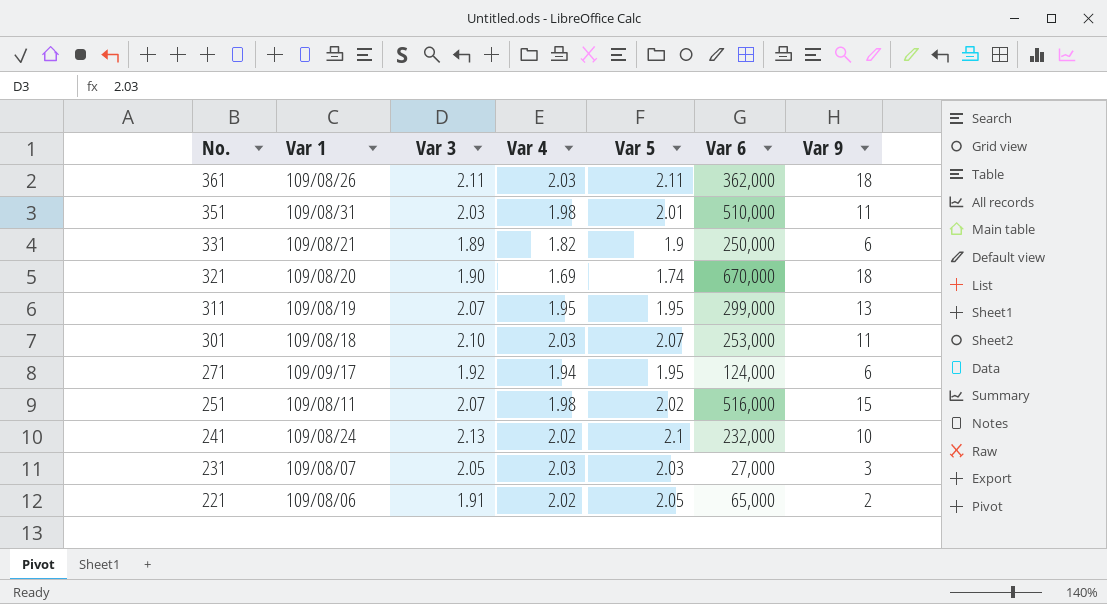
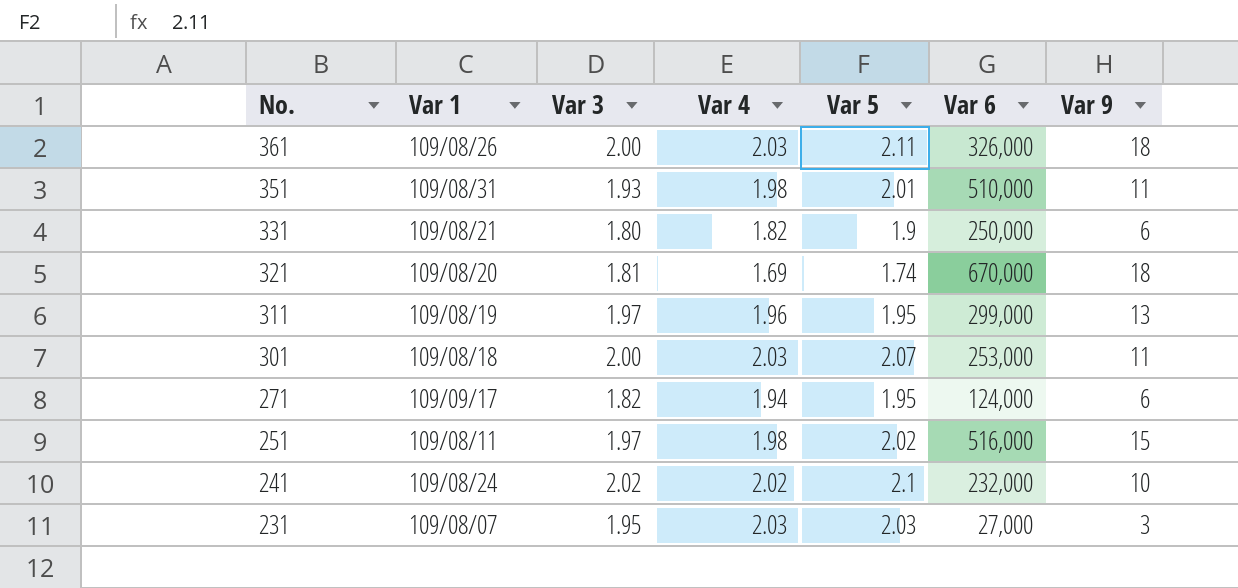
row 221: 109/08/06 | 1.91 | 2.02 | 2.05 | 65,000 | 2 -> none
361 | Var 3: 2.11 -> 2.00
361 | Var 6: 362,000 -> 326,000
351 | Var 3: 2.03 -> 1.93
331 | Var 3: 1.89 -> 1.80
321 | Var 3: 1.90 -> 1.81
311 | Var 3: 2.07 -> 1.97
311 | Var 4: 1.95 -> 1.96
301 | Var 3: 2.10 -> 2.00
271 | Var 3: 1.92 -> 1.82
251 | Var 3: 2.07 -> 1.97
241 | Var 3: 2.13 -> 2.02
231 | Var 3: 2.05 -> 1.95

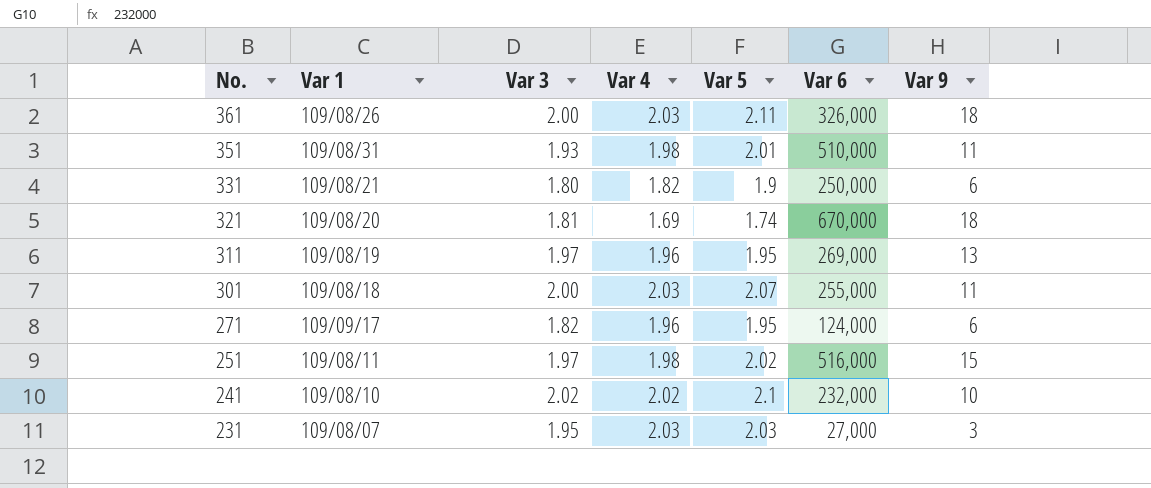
311 | Var 6: 299,000 -> 269,000
301 | Var 6: 253,000 -> 255,000
271 | Var 4: 1.94 -> 1.96
241 | Var 1: 109/08/24 -> 109/08/10

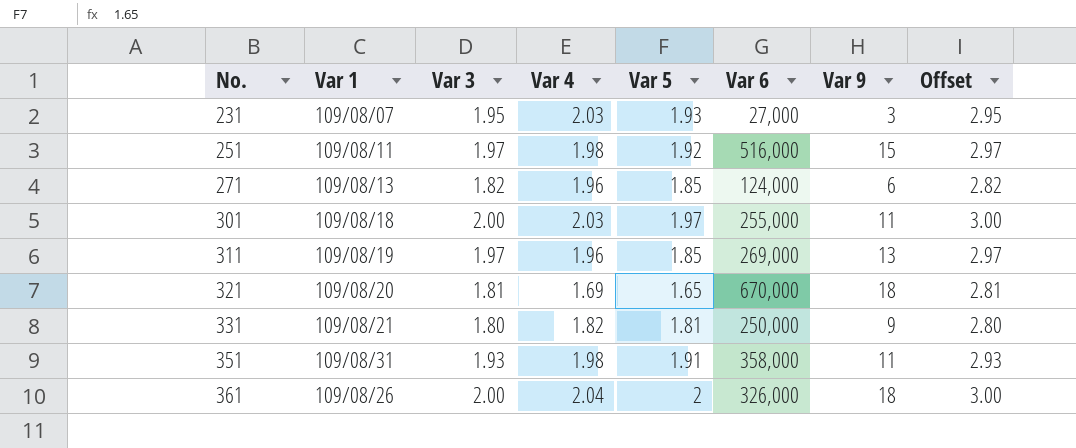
row order: No. descending -> No. ascending
column Offset | formula: none -> [Var 3] + 1
row 241: 109/08/10 | 2.02 | 2.02 | 2.1 | 232,000 | 10 -> none
231 | Var 5: 2.03 -> 1.93
251 | Var 5: 2.02 -> 1.92
271 | Var 1: 109/09/17 -> 109/08/13
271 | Var 5: 1.95 -> 1.85
301 | Var 5: 2.07 -> 1.97
311 | Var 5: 1.95 -> 1.85
321 | Var 5: 1.74 -> 1.65
331 | Var 5: 1.9 -> 1.81
331 | Var 9: 6 -> 9
351 | Var 5: 2.01 -> 1.91
351 | Var 6: 510,000 -> 358,000
361 | Var 4: 2.03 -> 2.04
361 | Var 5: 2.11 -> 2

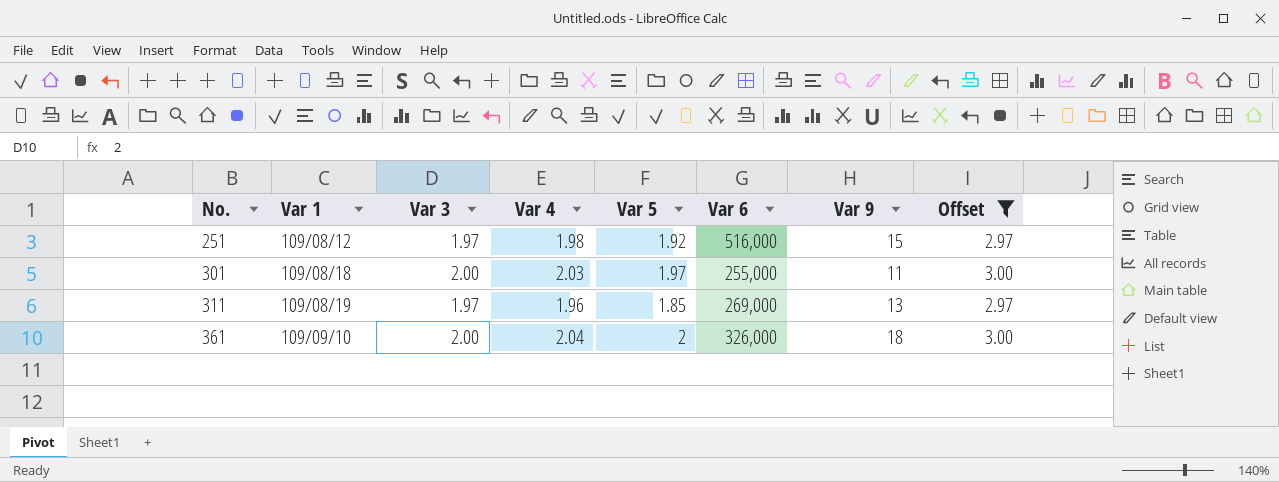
filter: none -> Offset >= 2.97
251 | Var 1: 109/08/11 -> 109/08/12
361 | Var 1: 109/08/26 -> 109/09/10

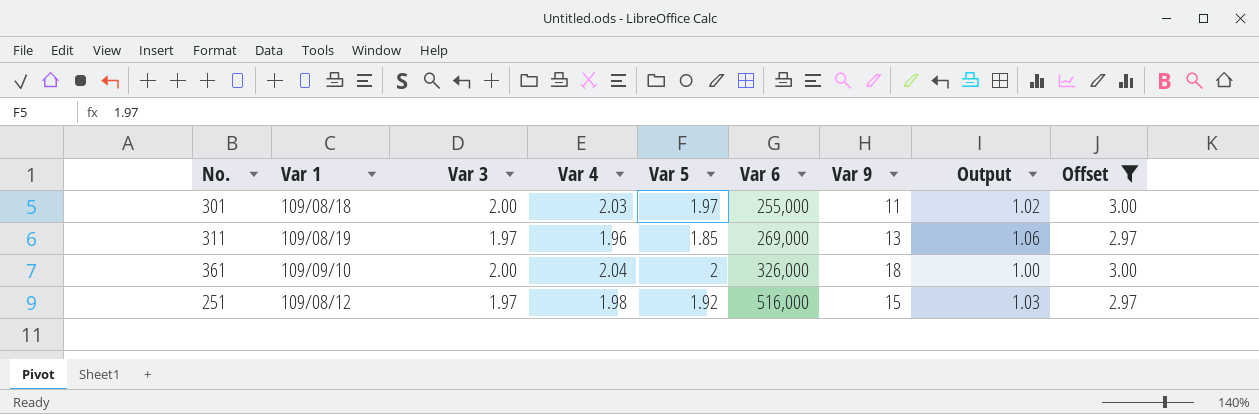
row order: No. ascending -> Var 6 ascending
column Output | formula: none -> [Var 3] / [Var 5]

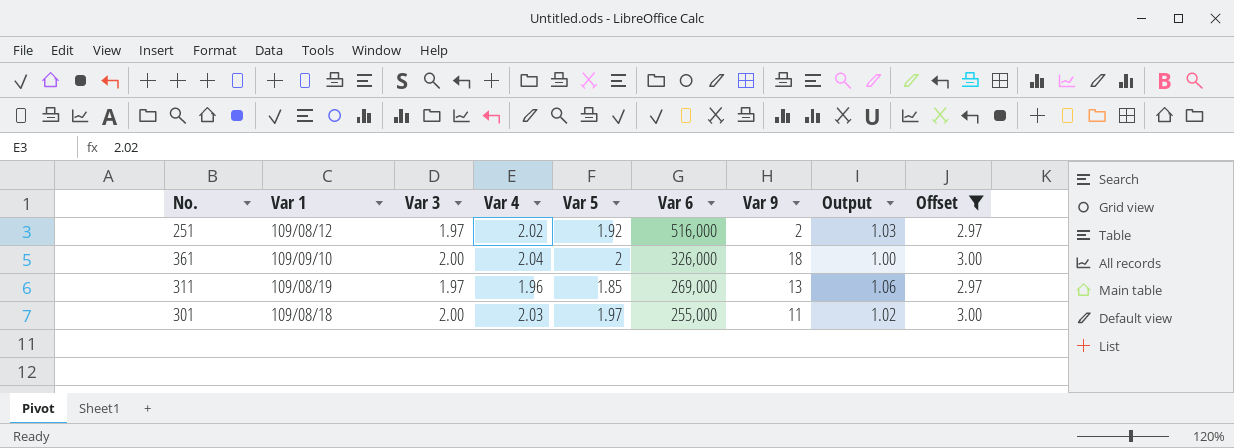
row order: Var 6 ascending -> Var 6 descending
251 | Var 4: 1.98 -> 2.02
251 | Var 9: 15 -> 2

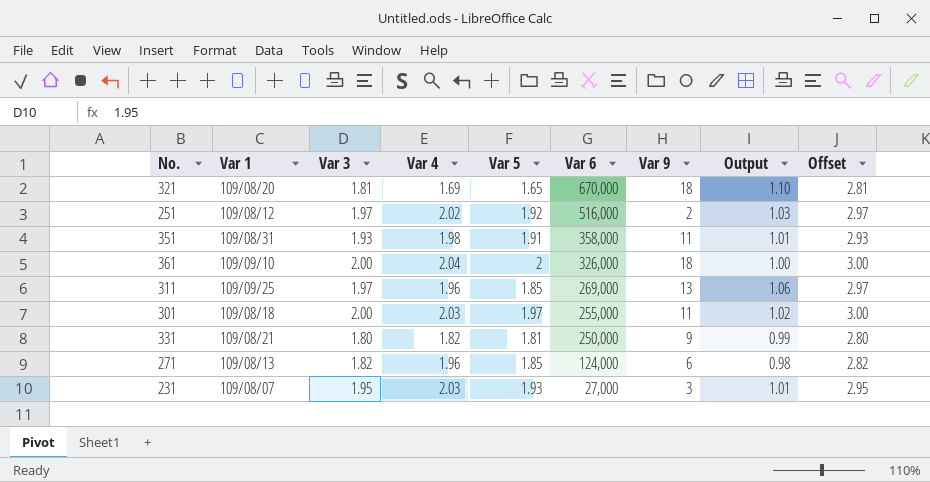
filter: Offset >= 2.97 -> none
311 | Var 1: 109/08/19 -> 109/09/25

